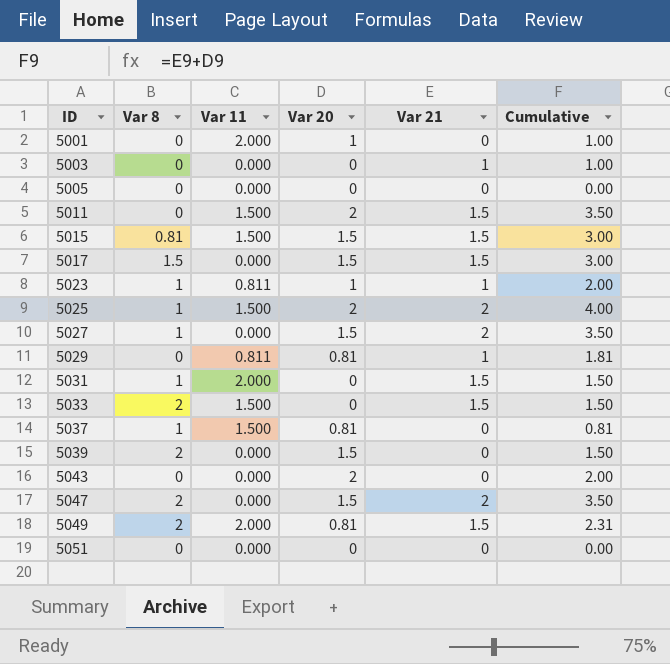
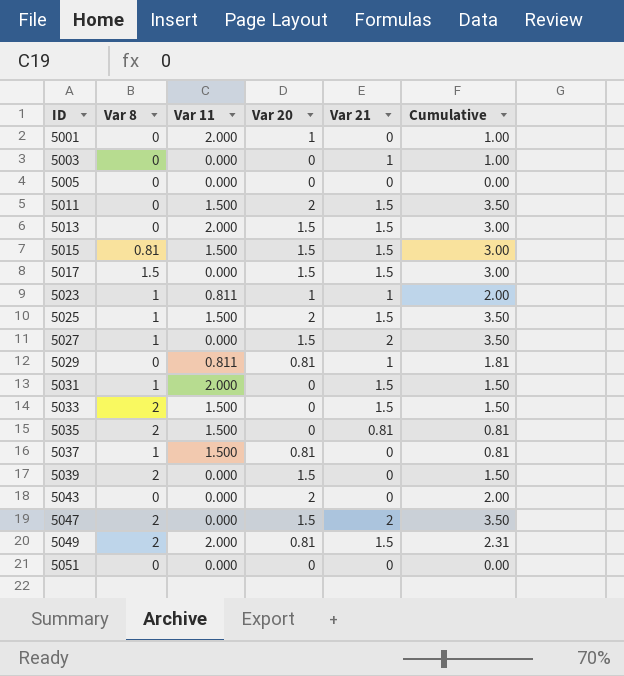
row 5013: none -> 0 | 2.000 | 1.5 | 1.5 | 3.00
5025 | Var 21: 2 -> 1.5
5025 | Cumulative: 4.00 -> 3.50
row 5035: none -> 2 | 1.500 | 0 | 0.81 | 0.81

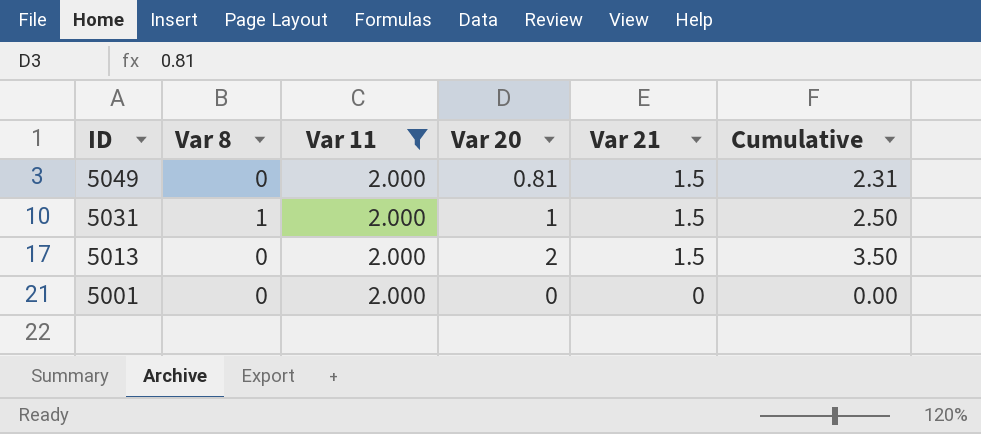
filter: none -> Var 11 = 2.000
row order: ID ascending -> ID descending
5049 | Var 8: 2 -> 0
5031 | Var 20: 0 -> 1
5031 | Cumulative: 1.50 -> 2.50
5013 | Var 20: 1.5 -> 2
5013 | Cumulative: 3.00 -> 3.50
5001 | Var 20: 1 -> 0
5001 | Cumulative: 1.00 -> 0.00

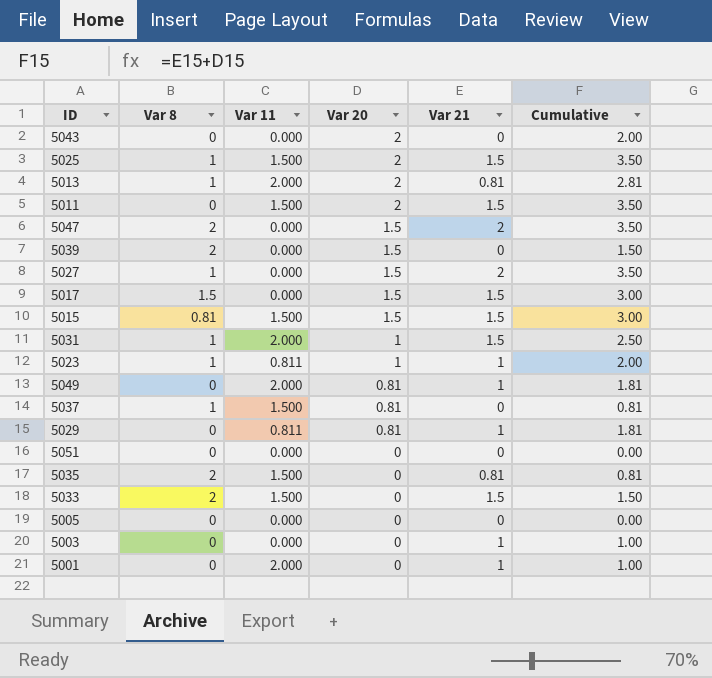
filter: Var 11 = 2.000 -> none
row order: ID descending -> Var 20 descending
5013 | Var 8: 0 -> 1
5013 | Var 21: 1.5 -> 0.81
5013 | Cumulative: 3.50 -> 2.81
5049 | Var 21: 1.5 -> 1
5049 | Cumulative: 2.31 -> 1.81
5001 | Var 21: 0 -> 1
5001 | Cumulative: 0.00 -> 1.00

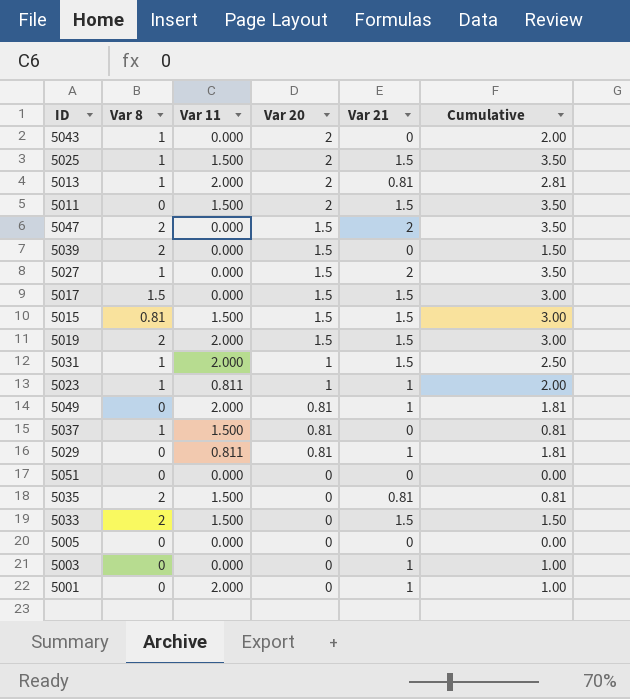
5043 | Var 8: 0 -> 1
row 5019: none -> 2 | 2.000 | 1.5 | 1.5 | 3.00

